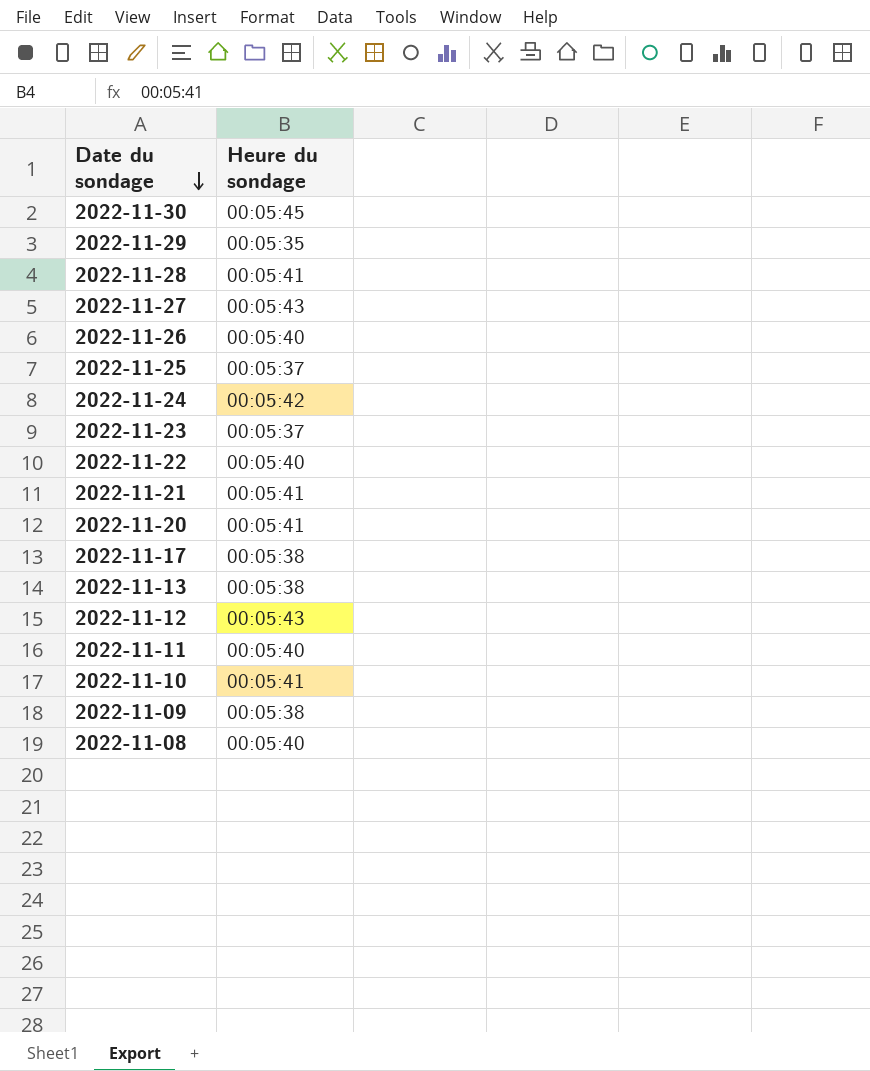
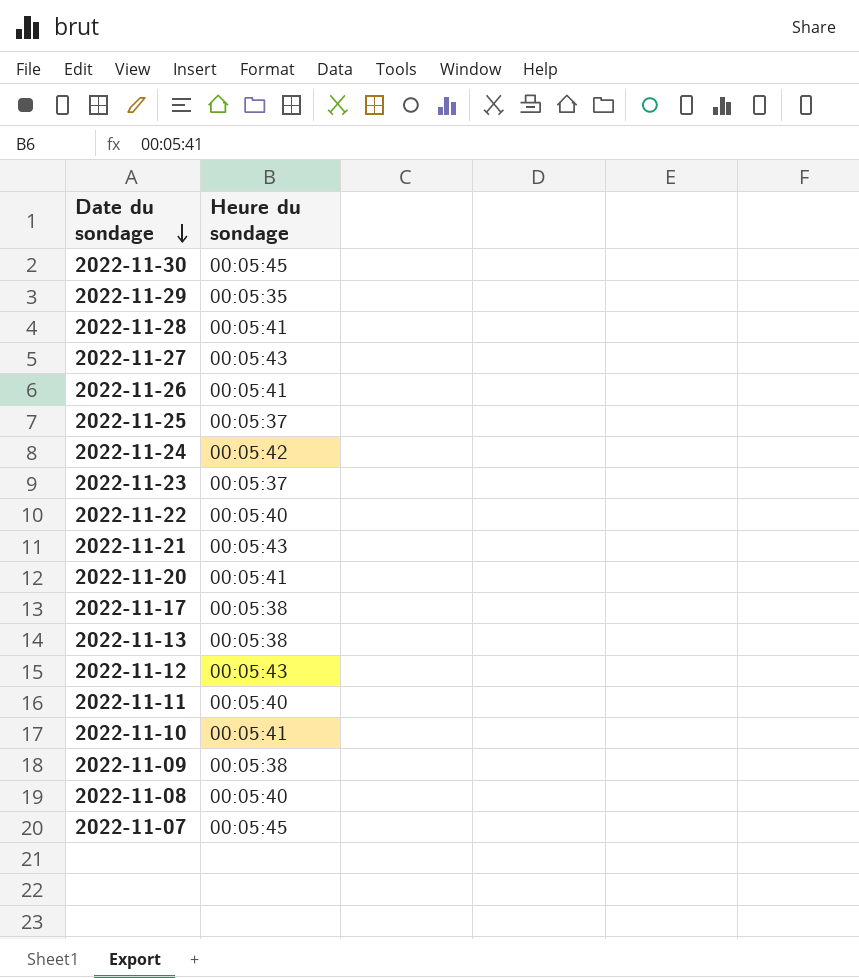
2022-11-26 | Heure du sondage: 00:05:40 -> 00:05:41
2022-11-21 | Heure du sondage: 00:05:41 -> 00:05:43
row 2022-11-07: none -> 00:05:45

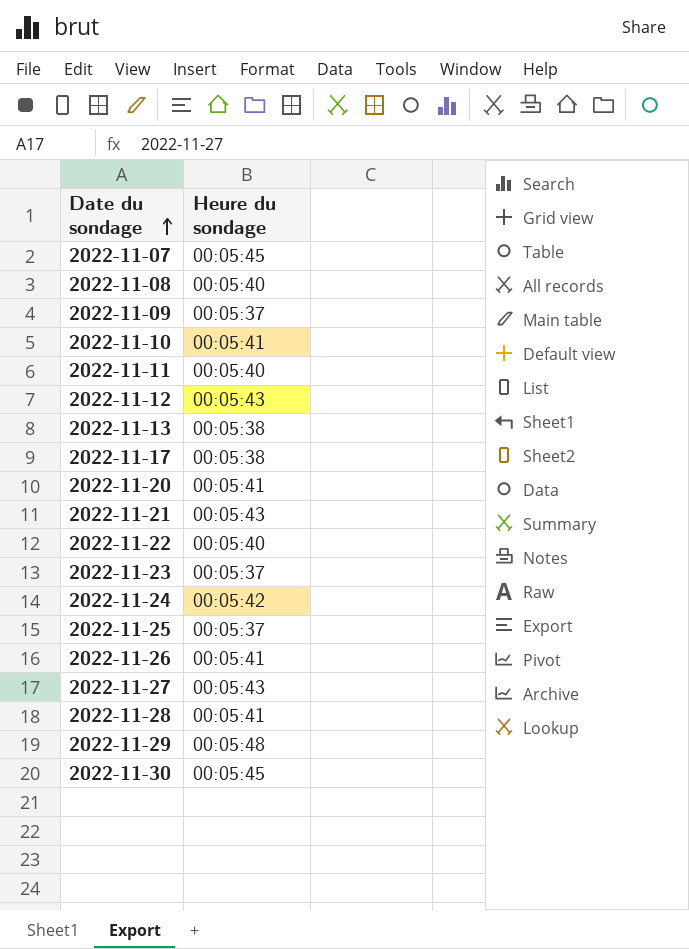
row order: Date du sondage descending -> Date du sondage ascending
2022-11-09 | Heure du sondage: 00:05:38 -> 00:05:37
2022-11-29 | Heure du sondage: 00:05:35 -> 00:05:48

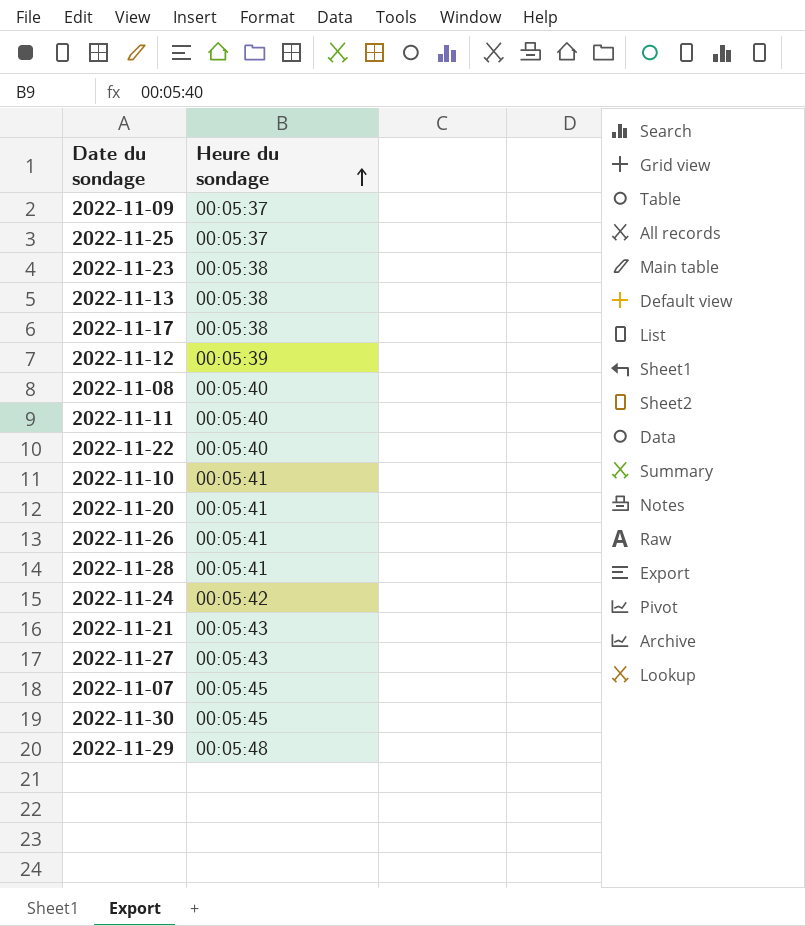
row order: Date du sondage ascending -> Heure du sondage ascending
2022-11-23 | Heure du sondage: 00:05:37 -> 00:05:38
2022-11-12 | Heure du sondage: 00:05:43 -> 00:05:39

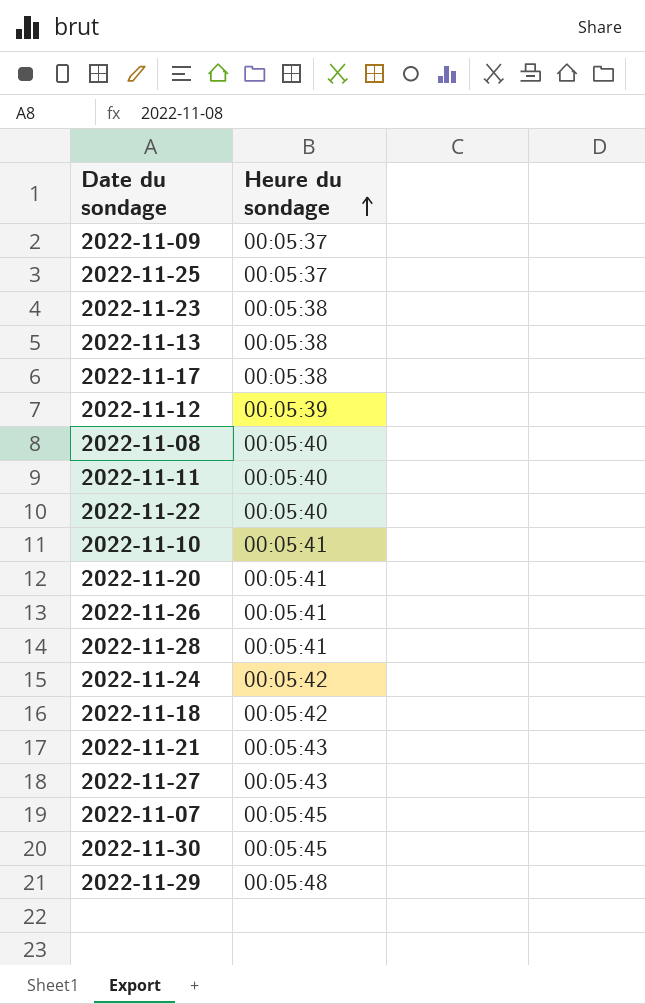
row 2022-11-18: none -> 00:05:42

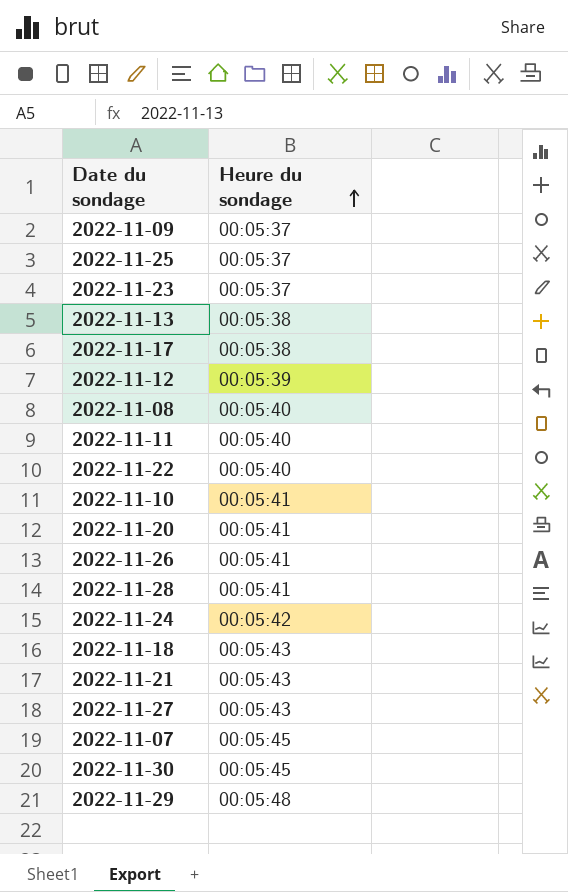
2022-11-23 | Heure du sondage: 00:05:38 -> 00:05:37
2022-11-18 | Heure du sondage: 00:05:42 -> 00:05:43

